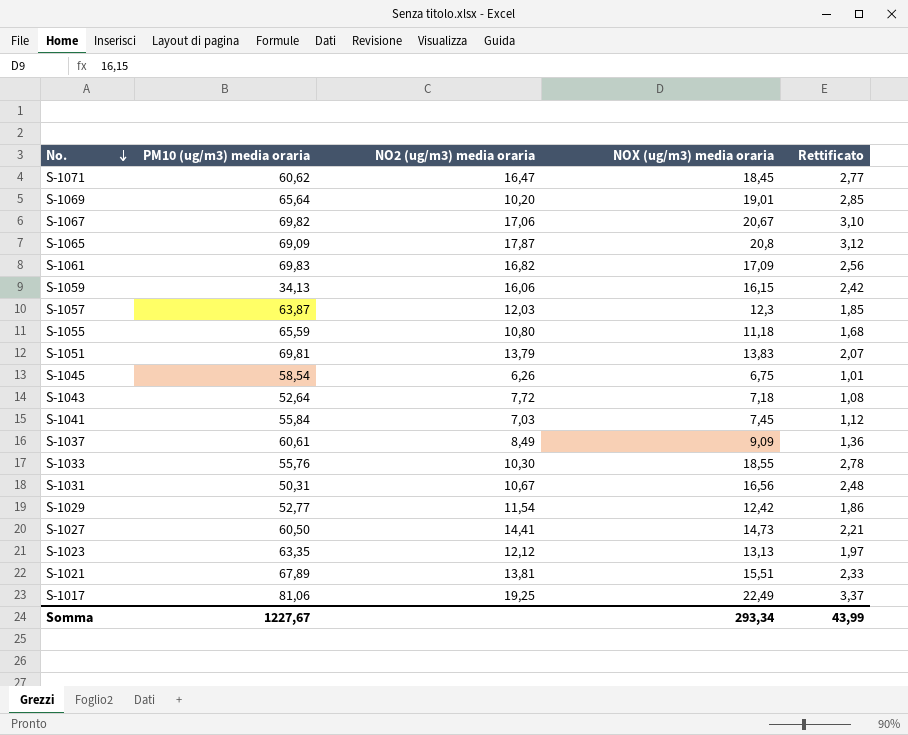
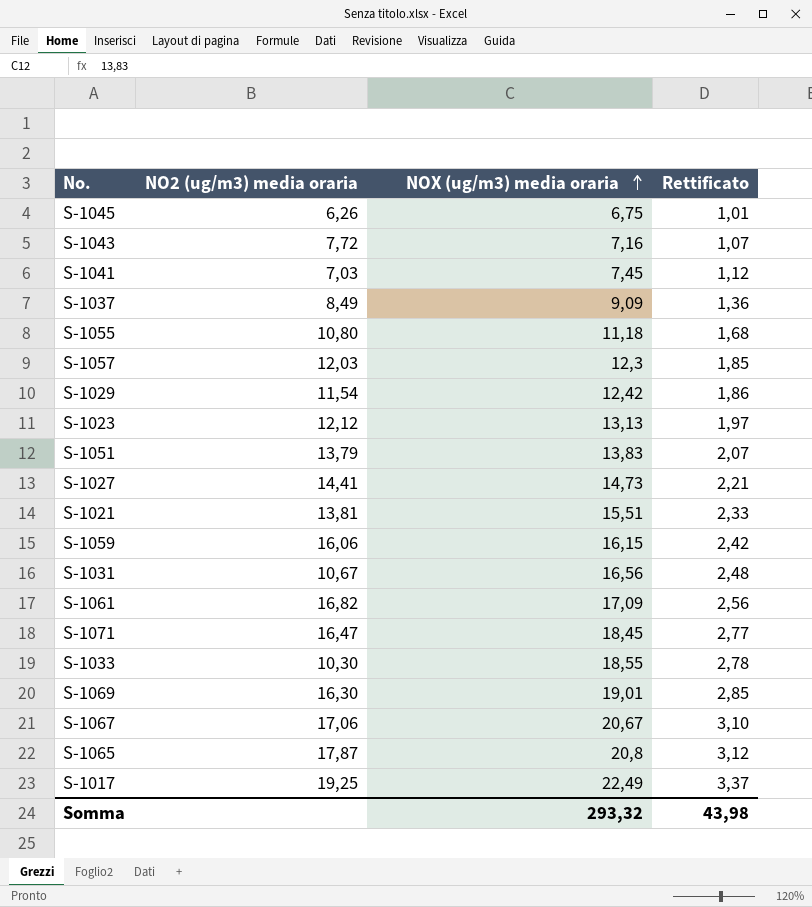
row order: No. descending -> NOX (ug/m3) media oraria ascending
column PM10 (ug/m3) media oraria | position: 2 -> none
S-1043 | NOX (ug/m3) media oraria: 7,18 -> 7,16
S-1043 | Rettificato: 1,08 -> 1,07
S-1069 | NO2 (ug/m3) media oraria: 10,20 -> 16,30
Somma | NOX (ug/m3) media oraria: 293,34 -> 293,32
Somma | Rettificato: 43,99 -> 43,98

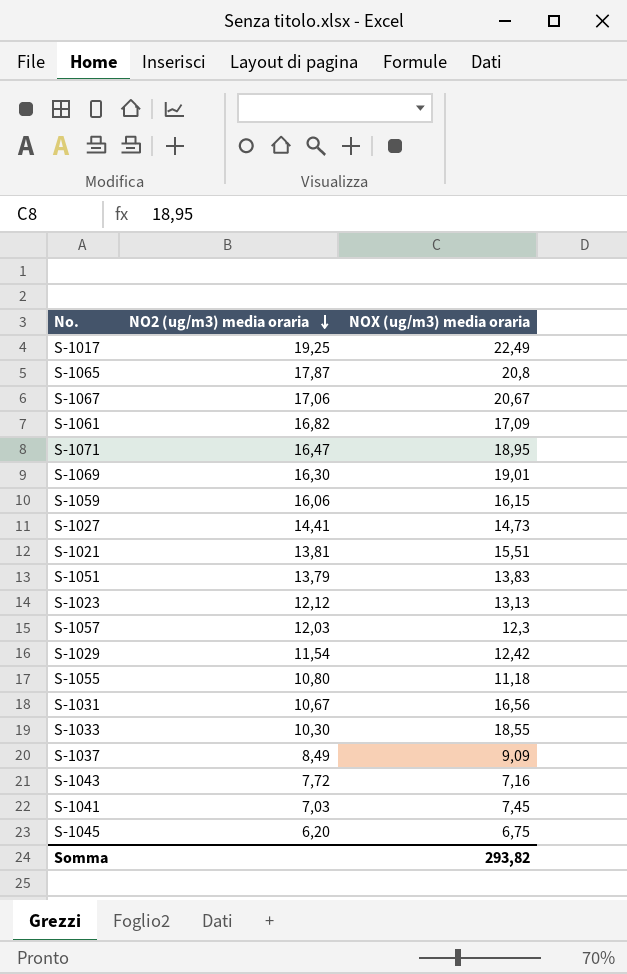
row order: NOX (ug/m3) media oraria ascending -> NO2 (ug/m3) media oraria descending
column Rettificato | formula: [NOX (ug/m3) media oraria] * 0,15 -> none
S-1071 | NOX (ug/m3) media oraria: 18,45 -> 18,95
S-1045 | NO2 (ug/m3) media oraria: 6,26 -> 6,20
Somma | NOX (ug/m3) media oraria: 293,32 -> 293,82

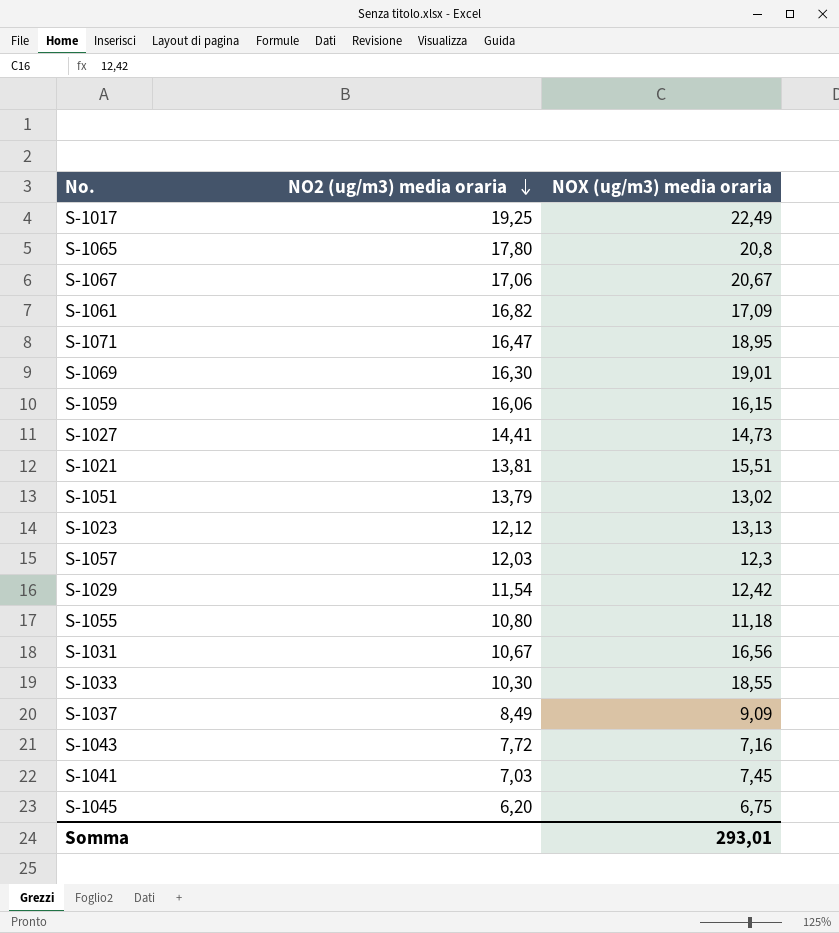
S-1065 | NO2 (ug/m3) media oraria: 17,87 -> 17,80
S-1051 | NOX (ug/m3) media oraria: 13,83 -> 13,02
Somma | NOX (ug/m3) media oraria: 293,82 -> 293,01

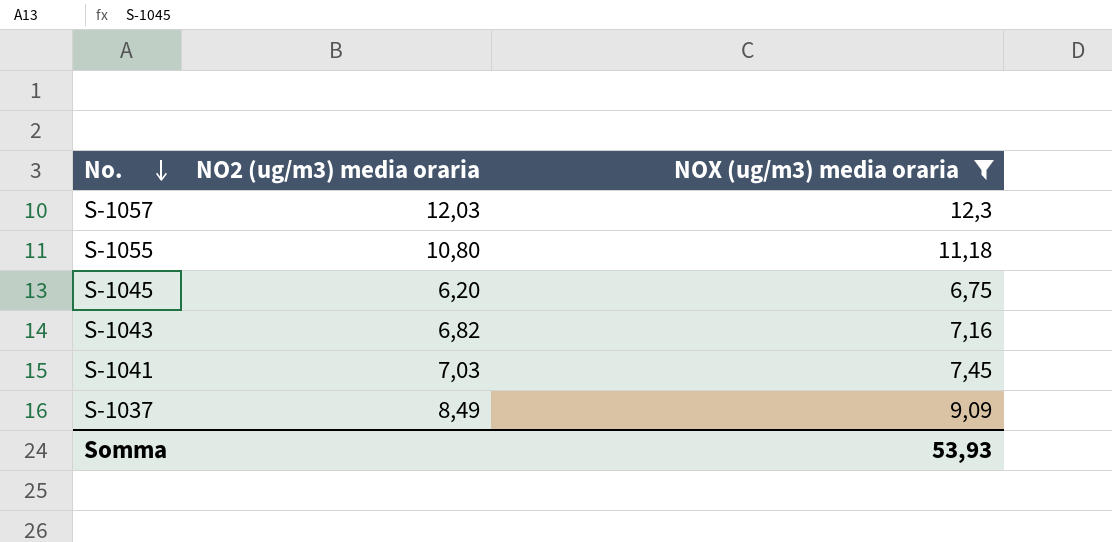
filter: none -> NOX (ug/m3) media oraria <= 12,3
row order: NO2 (ug/m3) media oraria descending -> No. descending
S-1043 | NO2 (ug/m3) media oraria: 7,72 -> 6,82
Somma | NOX (ug/m3) media oraria: 293,01 -> 53,93

